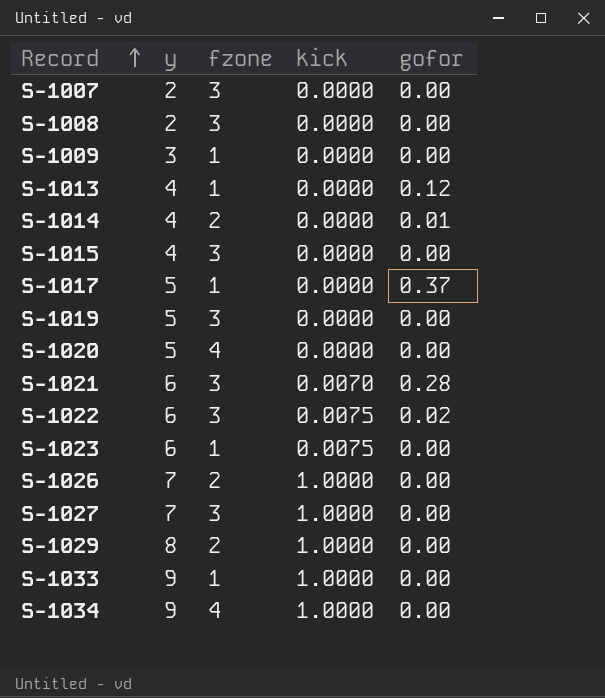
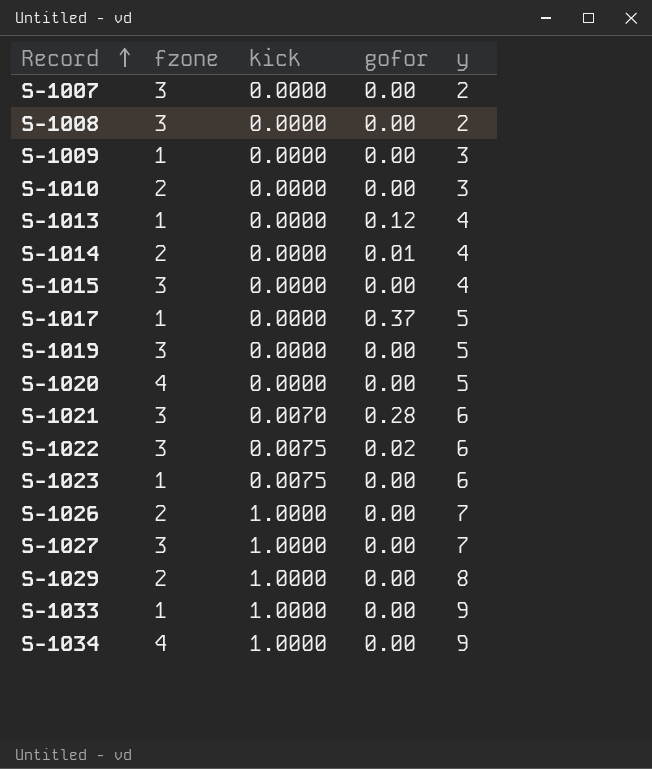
column y | position: 2 -> 5
row S-1010: none -> 2 | 0.0000 | 0.00 | 3

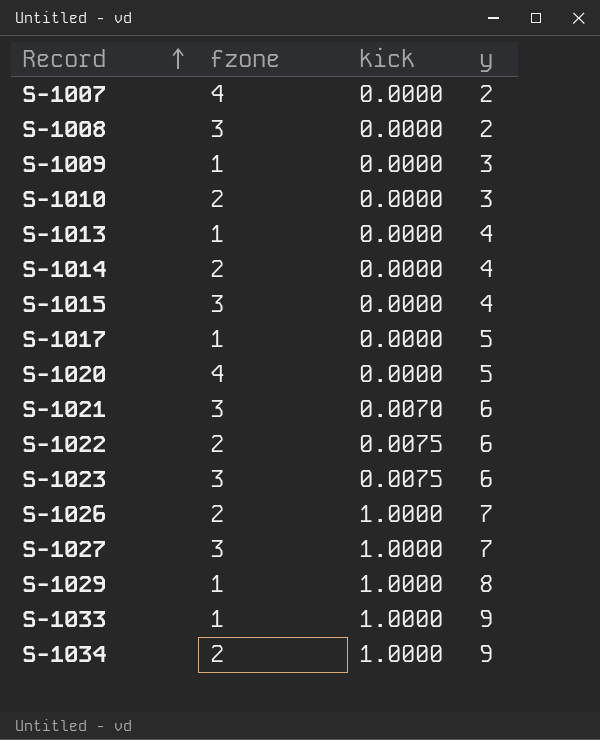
column gofor | position: 4 -> none
row S-1019: 3 | 0.0000 | 0.00 | 5 -> none
S-1007 | fzone: 3 -> 4
S-1022 | fzone: 3 -> 2
S-1023 | fzone: 1 -> 3
S-1029 | fzone: 2 -> 1
S-1034 | fzone: 4 -> 2

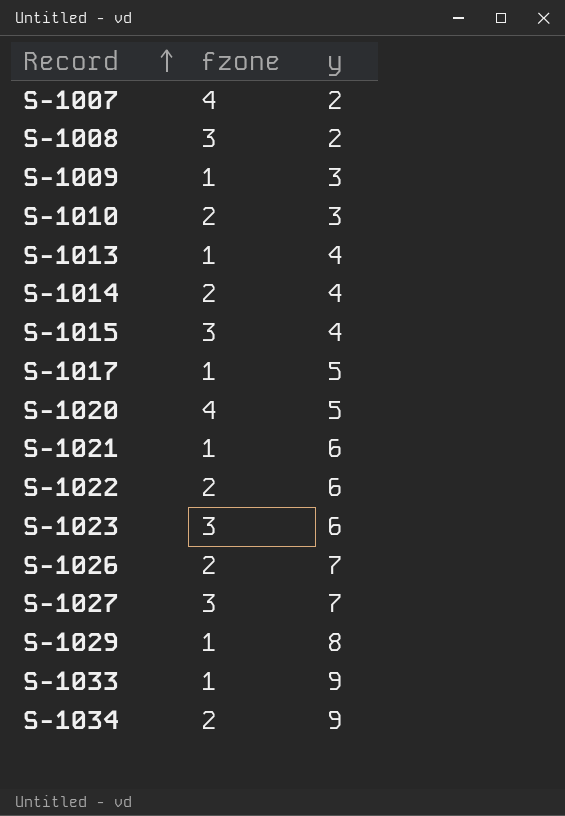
column kick | position: 3 -> none
S-1021 | fzone: 3 -> 1

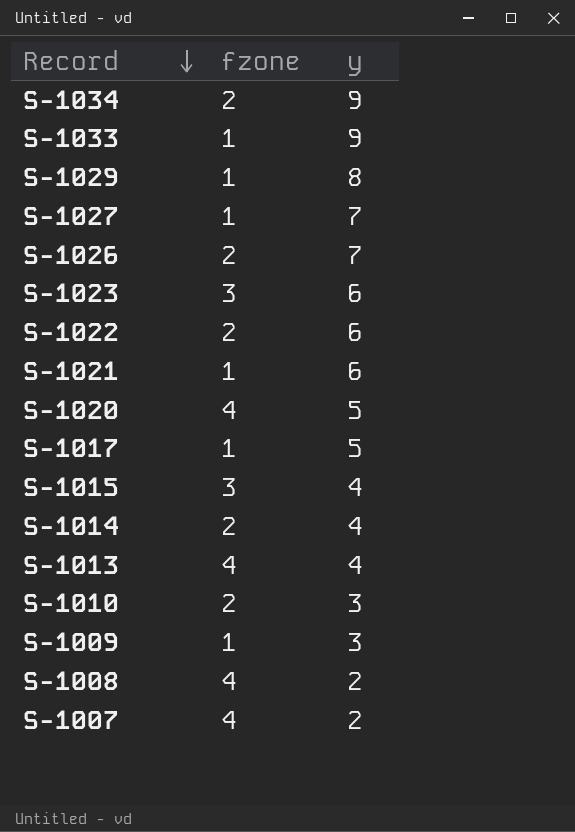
row order: Record ascending -> Record descending
S-1027 | fzone: 3 -> 1
S-1013 | fzone: 1 -> 4
S-1008 | fzone: 3 -> 4

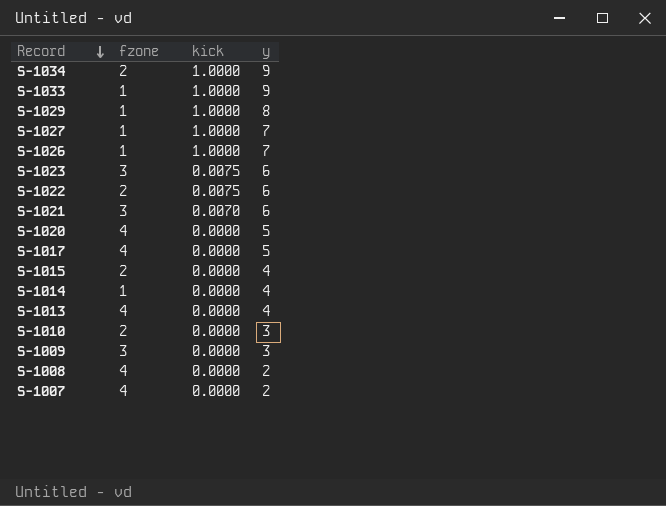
column kick | position: none -> 3
S-1026 | fzone: 2 -> 1
S-1021 | fzone: 1 -> 3
S-1017 | fzone: 1 -> 4
S-1015 | fzone: 3 -> 2
S-1014 | fzone: 2 -> 1
S-1009 | fzone: 1 -> 3

